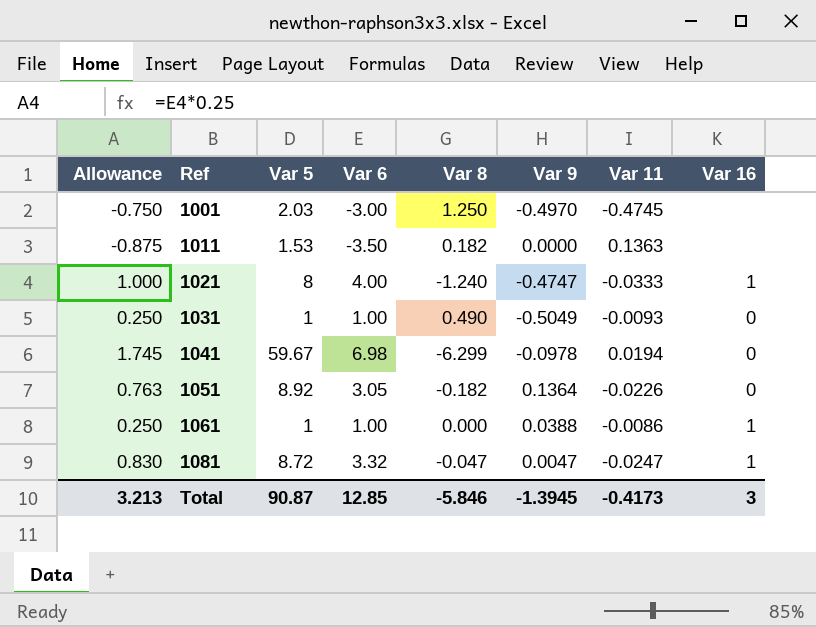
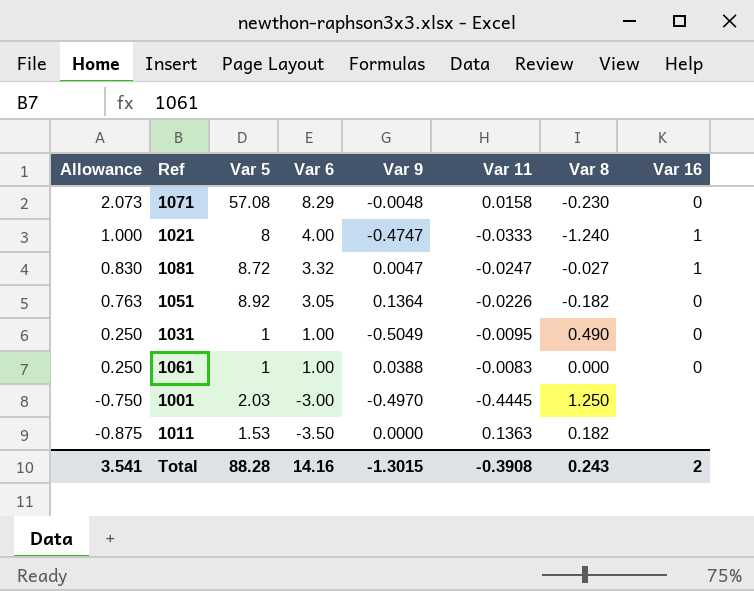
row order: Ref ascending -> Allowance descending
column Var 8 | position: 5 -> 7
row 1041: 1.745 | 59.67 | 6.98 | -6.299 | -0.0978 | 0.0194 | 0 -> none
row 1071: none -> 2.073 | 57.08 | 8.29 | -0.0048 | 0.0158 | -0.230 | 0
1081 | Var 8: -0.047 -> -0.027
1031 | Var 11: -0.0093 -> -0.0095
1061 | Var 11: -0.0086 -> -0.0083
1061 | Var 16: 1 -> 0
1001 | Var 11: -0.4745 -> -0.4445
Total | Allowance: 3.213 -> 3.541
Total | Var 5: 90.87 -> 88.28
Total | Var 6: 12.85 -> 14.16
Total | Var 9: -1.3945 -> -1.3015
Total | Var 11: -0.4173 -> -0.3908
Total | Var 8: -5.846 -> 0.243
Total | Var 16: 3 -> 2

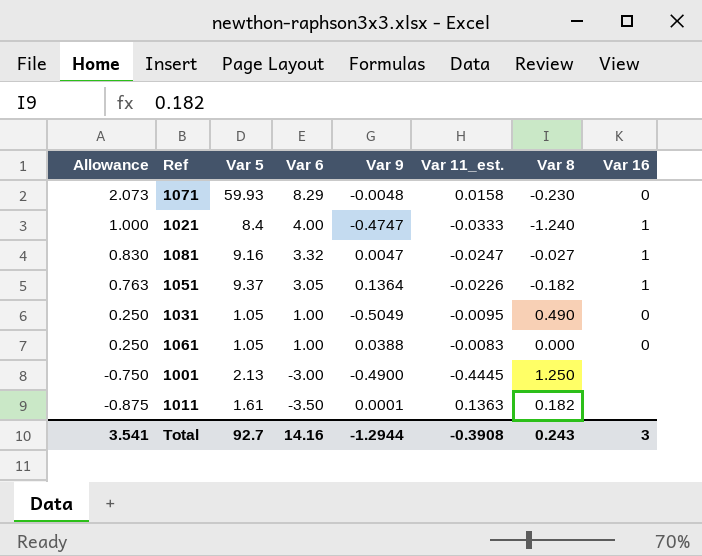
column name: Var 11 -> Var 11_est.
1071 | Var 5: 57.08 -> 59.93
1021 | Var 5: 8 -> 8.4
1081 | Var 5: 8.72 -> 9.16
1051 | Var 5: 8.92 -> 9.37
1051 | Var 16: 0 -> 1
1031 | Var 5: 1 -> 1.05
1061 | Var 5: 1 -> 1.05
1001 | Var 5: 2.03 -> 2.13
1001 | Var 9: -0.4970 -> -0.4900
1011 | Var 5: 1.53 -> 1.61
1011 | Var 9: 0.0000 -> 0.0001
Total | Var 5: 88.28 -> 92.7
Total | Var 9: -1.3015 -> -1.2944
Total | Var 16: 2 -> 3

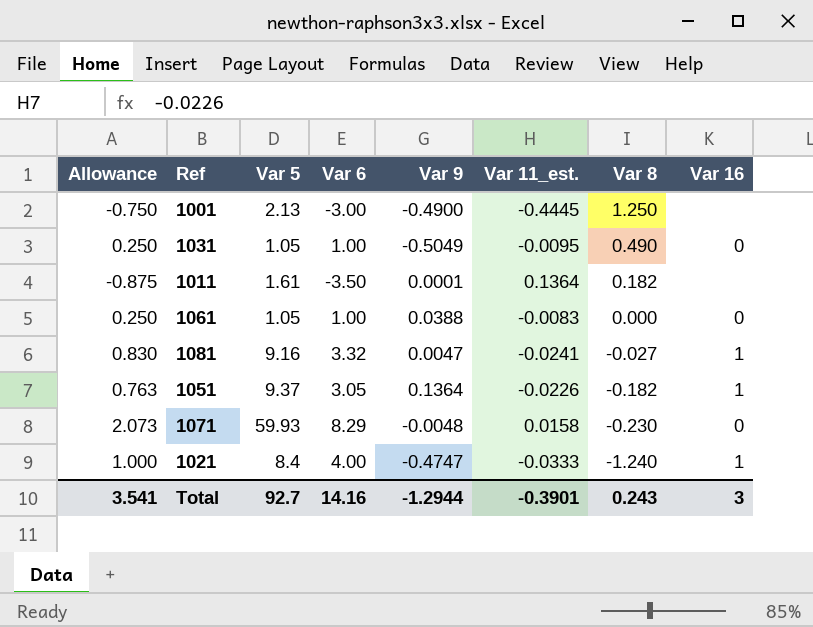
row order: Allowance descending -> Var 8 descending
1011 | Var 11_est.: 0.1363 -> 0.1364
1081 | Var 11_est.: -0.0247 -> -0.0241
Total | Var 11_est.: -0.3908 -> -0.3901

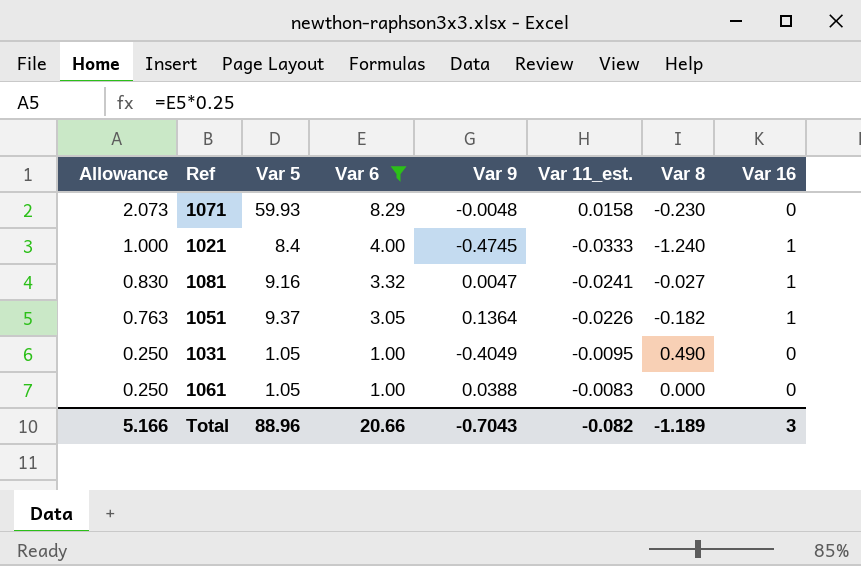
filter: none -> Var 6 >= 1.00
row order: Var 8 descending -> Allowance descending
1021 | Var 9: -0.4747 -> -0.4745
1031 | Var 9: -0.5049 -> -0.4049
Total | Allowance: 3.541 -> 5.166
Total | Var 5: 92.7 -> 88.96
Total | Var 6: 14.16 -> 20.66
Total | Var 9: -1.2944 -> -0.7043
Total | Var 11_est.: -0.3901 -> -0.082
Total | Var 8: 0.243 -> -1.189

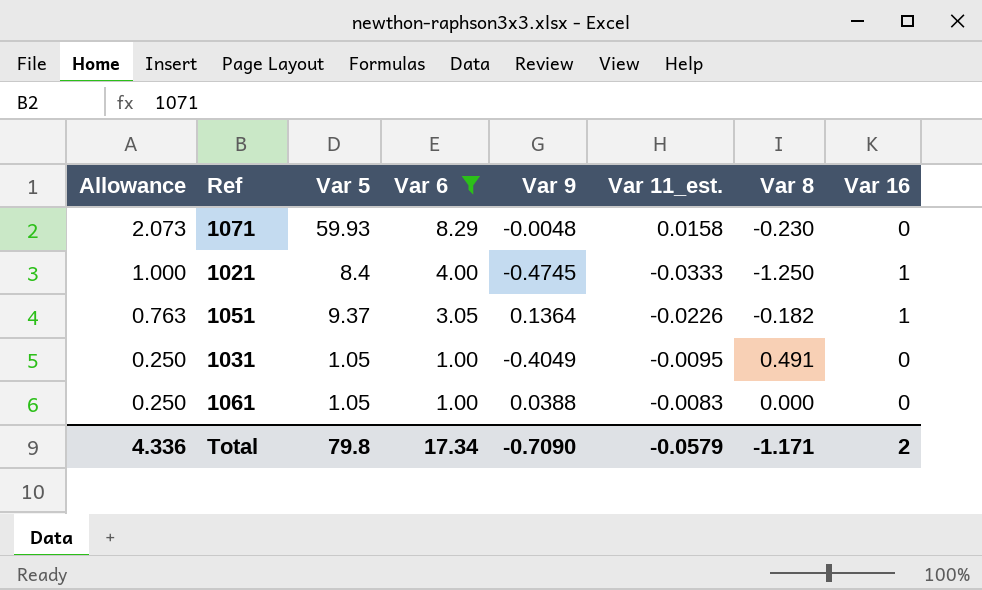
row 1081: 0.830 | 9.16 | 3.32 | 0.0047 | -0.0241 | -0.027 | 1 -> none
1021 | Var 8: -1.240 -> -1.250
1031 | Var 8: 0.490 -> 0.491
Total | Allowance: 5.166 -> 4.336
Total | Var 5: 88.96 -> 79.8
Total | Var 6: 20.66 -> 17.34
Total | Var 9: -0.7043 -> -0.7090
Total | Var 11_est.: -0.082 -> -0.0579
Total | Var 8: -1.189 -> -1.171
Total | Var 16: 3 -> 2

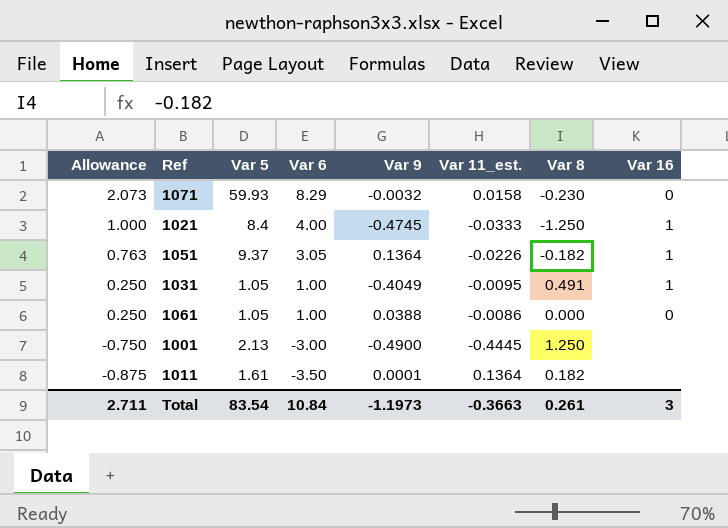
filter: Var 6 >= 1.00 -> none
1071 | Var 9: -0.0048 -> -0.0032
1031 | Var 16: 0 -> 1
1061 | Var 11_est.: -0.0083 -> -0.0086
Total | Allowance: 4.336 -> 2.711
Total | Var 5: 79.8 -> 83.54
Total | Var 6: 17.34 -> 10.84
Total | Var 9: -0.7090 -> -1.1973
Total | Var 11_est.: -0.0579 -> -0.3663
Total | Var 8: -1.171 -> 0.261
Total | Var 16: 2 -> 3

